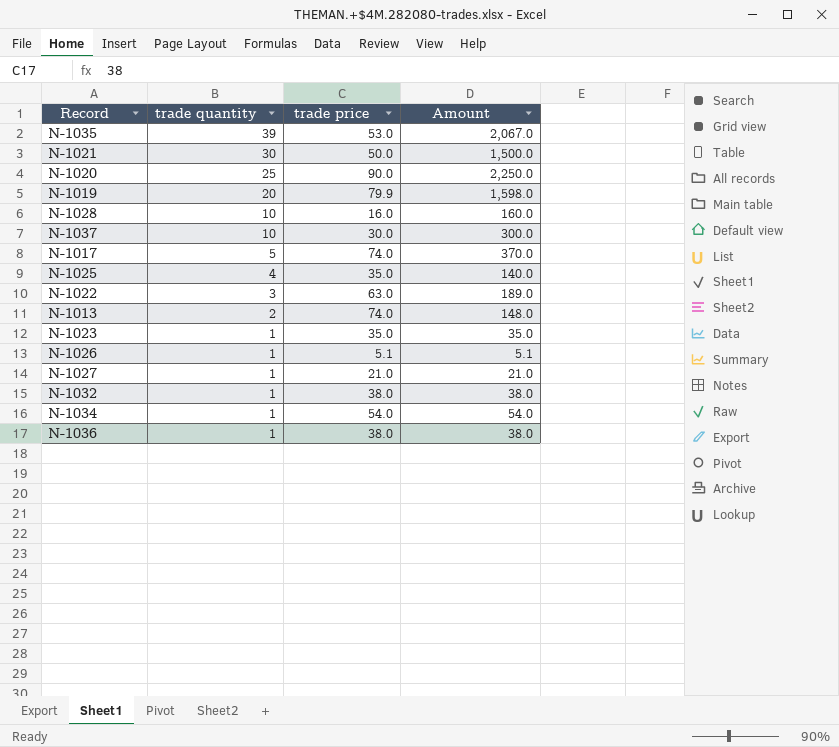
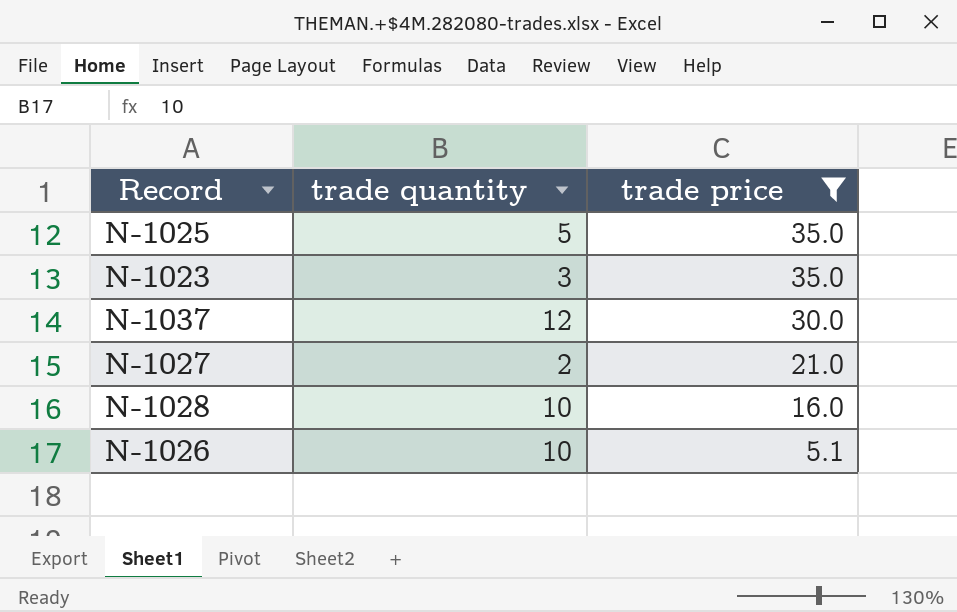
filter: none -> trade price <= 35.0
row order: trade quantity descending -> trade price descending
column Amount | formula: [trade quantity] * [trade price] -> none
N-1025 | trade quantity: 4 -> 5
N-1023 | trade quantity: 1 -> 3
N-1037 | trade quantity: 10 -> 12
N-1027 | trade quantity: 1 -> 2
N-1026 | trade quantity: 1 -> 10

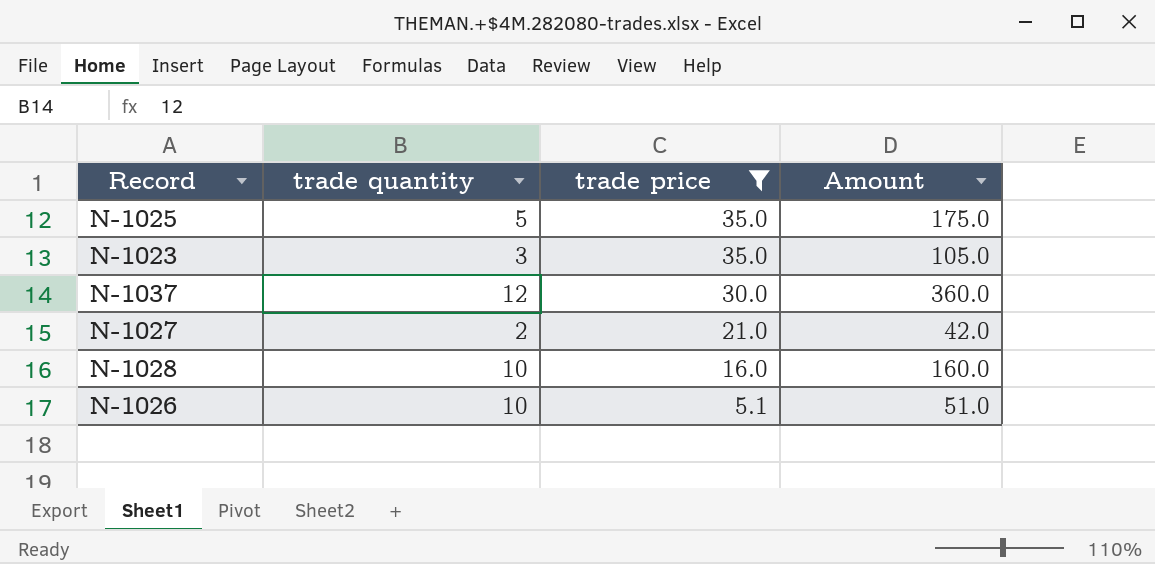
column Amount | formula: none -> [trade quantity] * [trade price]

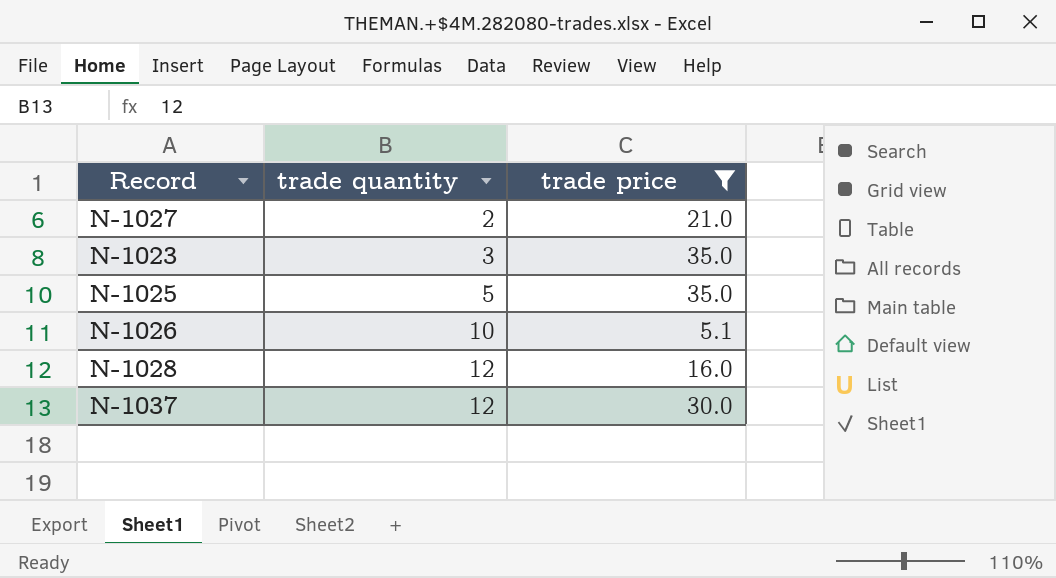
row order: trade price descending -> trade quantity ascending
column Amount | formula: [trade quantity] * [trade price] -> none
N-1028 | trade quantity: 10 -> 12

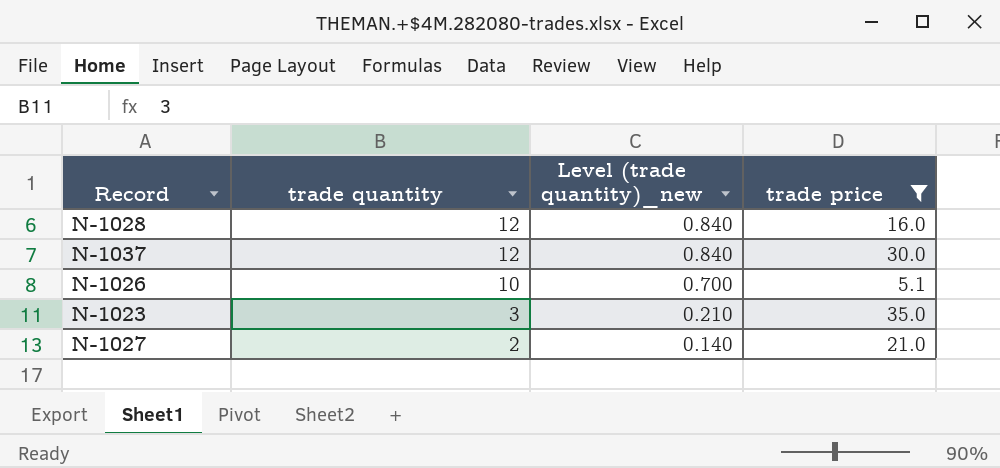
row order: trade quantity ascending -> trade quantity descending
column Level (trade quantity)_new | formula: none -> [trade quantity] * 0.07
row N-1025: 5 | 35.0 -> none

